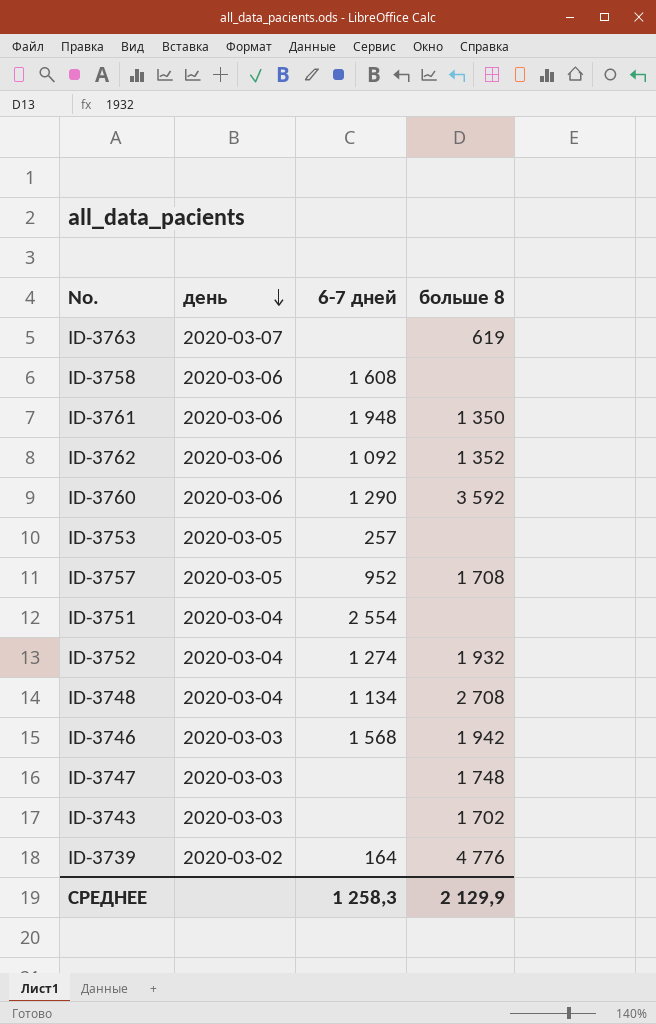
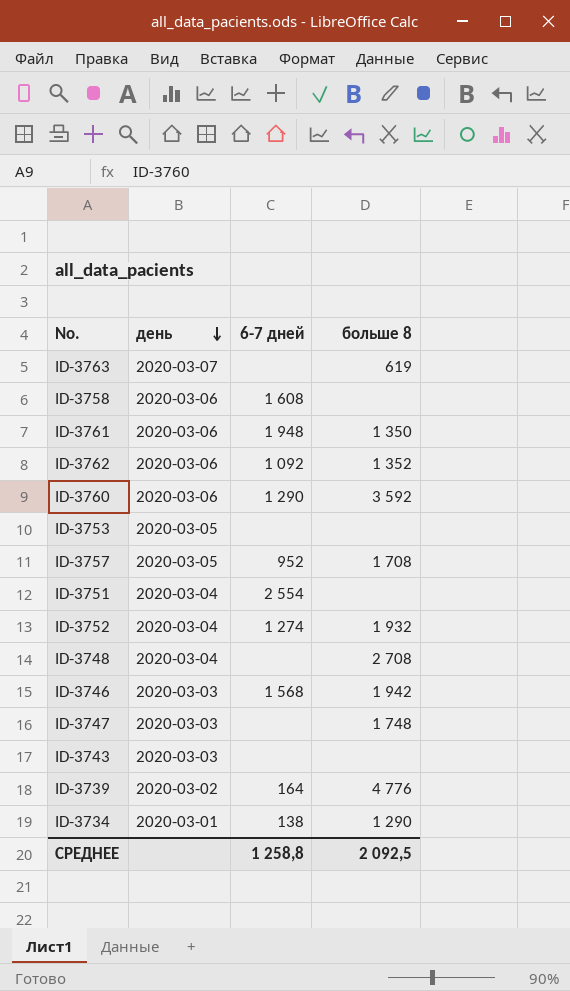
ID-3753 | 6-7 дней: 257 -> none
ID-3748 | 6-7 дней: 1 134 -> none
ID-3743 | больше 8: 1 702 -> none
row ID-3734: none -> 2020-03-01 | 138 | 1 290
СРЕДНЕЕ | 6-7 дней: 1 258,3 -> 1 258,8
СРЕДНЕЕ | больше 8: 2 129,9 -> 2 092,5

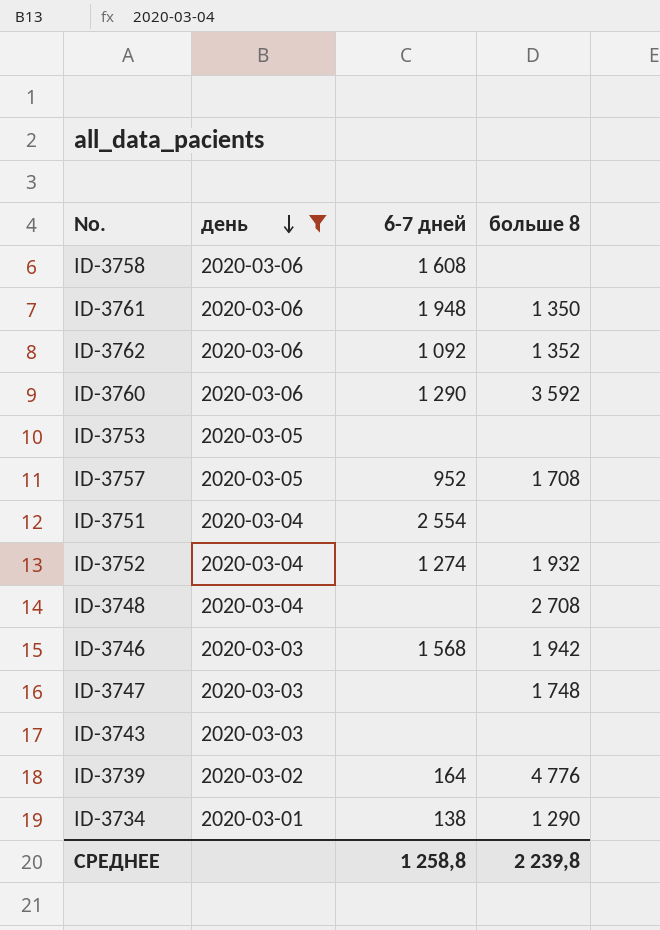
filter: none -> день != 2020-03-07
СРЕДНЕЕ | больше 8: 2 092,5 -> 2 239,8

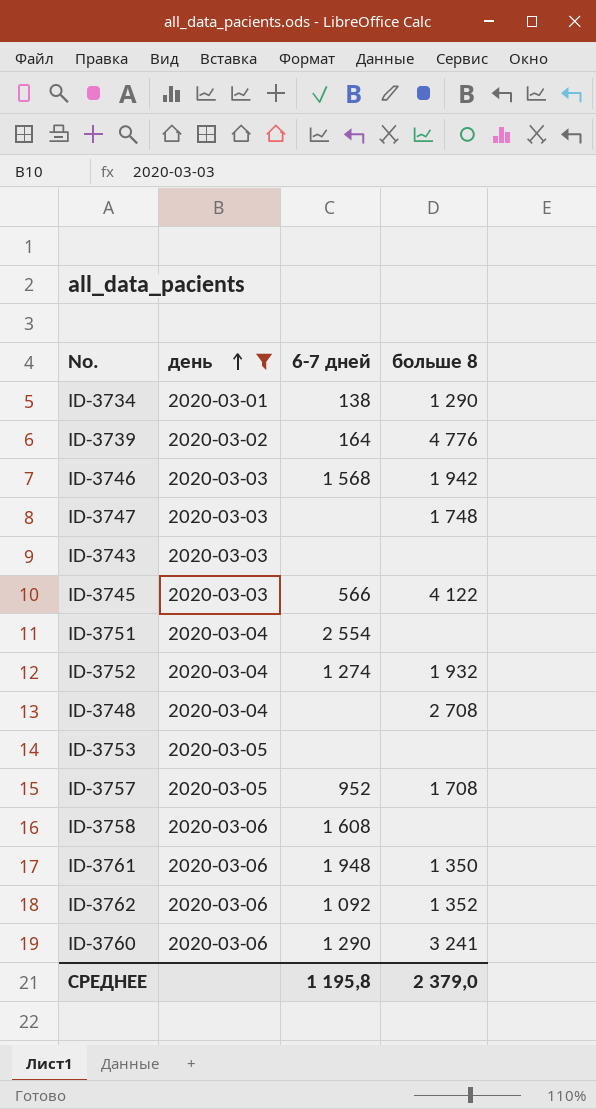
row order: день descending -> день ascending
row ID-3745: none -> 2020-03-03 | 566 | 4 122
ID-3760 | больше 8: 3 592 -> 3 241
СРЕДНЕЕ | 6-7 дней: 1 258,8 -> 1 195,8
СРЕДНЕЕ | больше 8: 2 239,8 -> 2 379,0

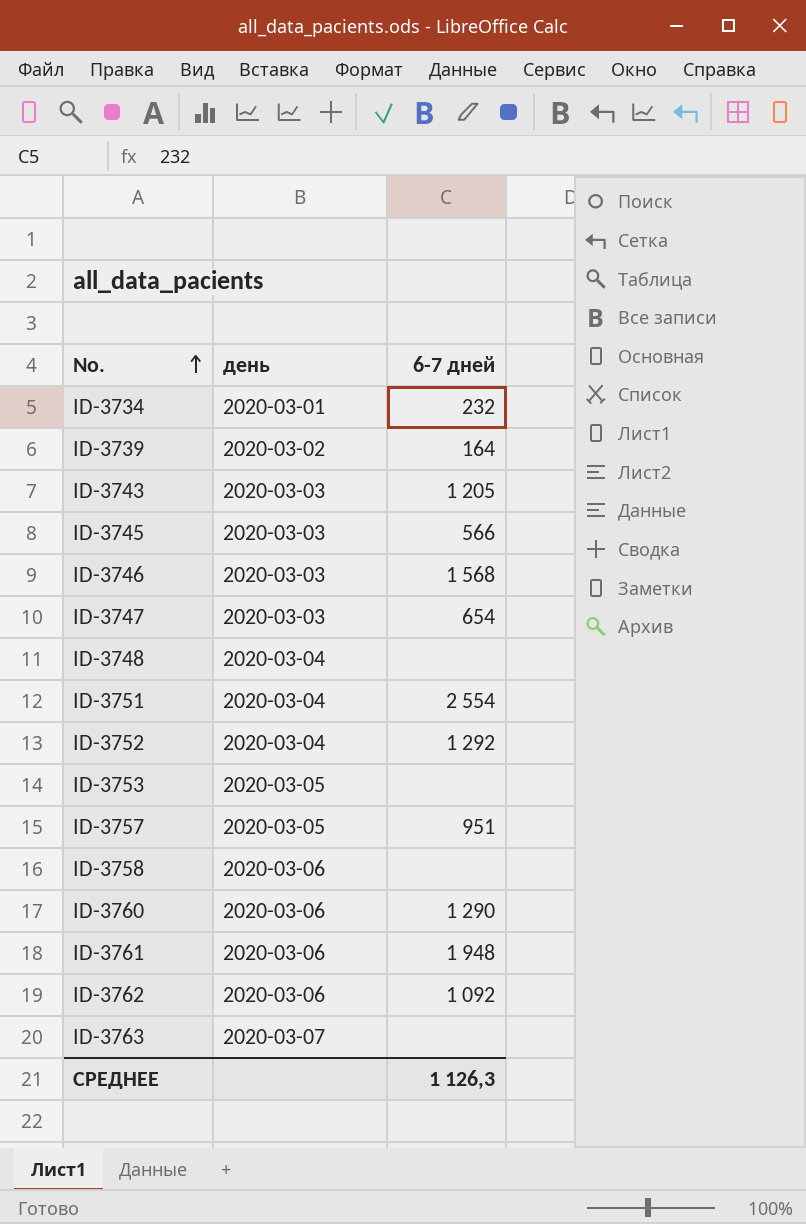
filter: день != 2020-03-07 -> none
row order: день ascending -> No. ascending
column больше 8 | position: 4 -> none
ID-3734 | 6-7 дней: 138 -> 232
ID-3743 | 6-7 дней: none -> 1 205
ID-3747 | 6-7 дней: none -> 654
ID-3752 | 6-7 дней: 1 274 -> 1 292
ID-3757 | 6-7 дней: 952 -> 951
ID-3758 | 6-7 дней: 1 608 -> none
СРЕДНЕЕ | 6-7 дней: 1 195,8 -> 1 126,3

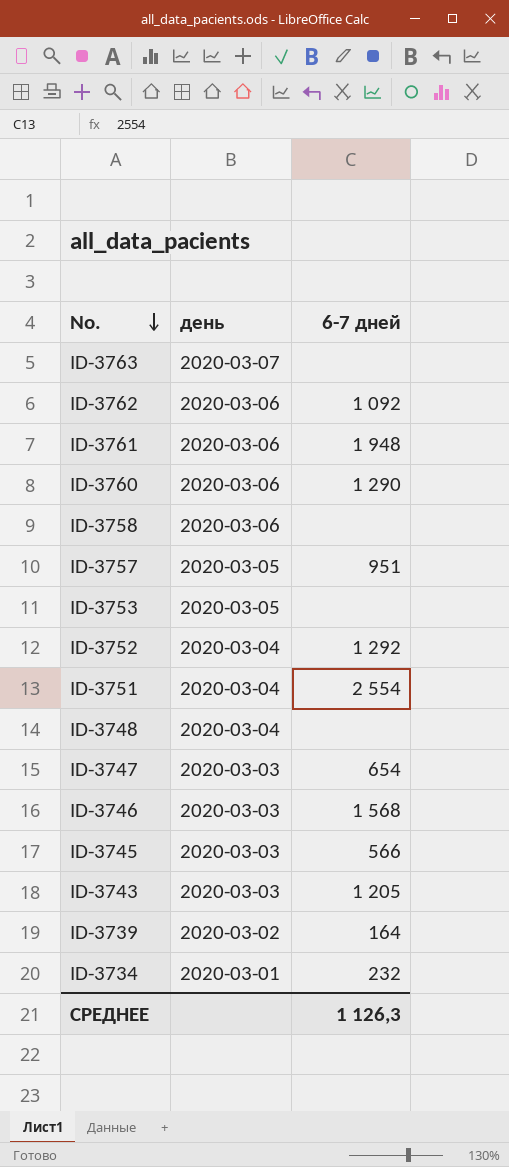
row order: No. ascending -> No. descending

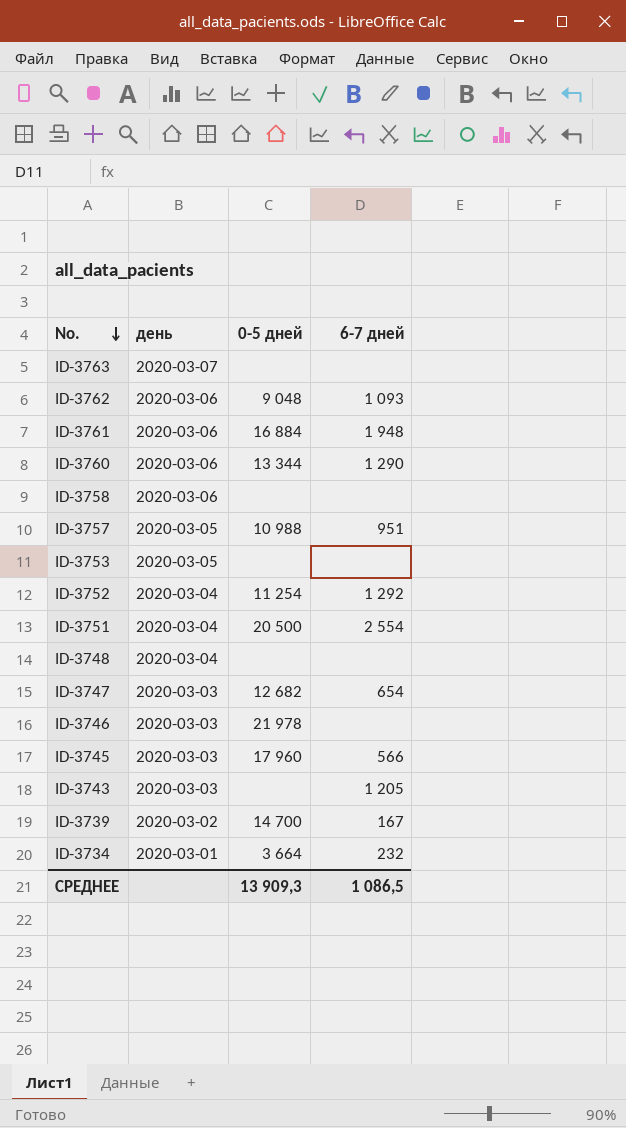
column 0-5 дней | position: none -> 3
ID-3762 | 6-7 дней: 1 092 -> 1 093
ID-3746 | 6-7 дней: 1 568 -> none
ID-3739 | 6-7 дней: 164 -> 167
СРЕДНЕЕ | 6-7 дней: 1 126,3 -> 1 086,5

